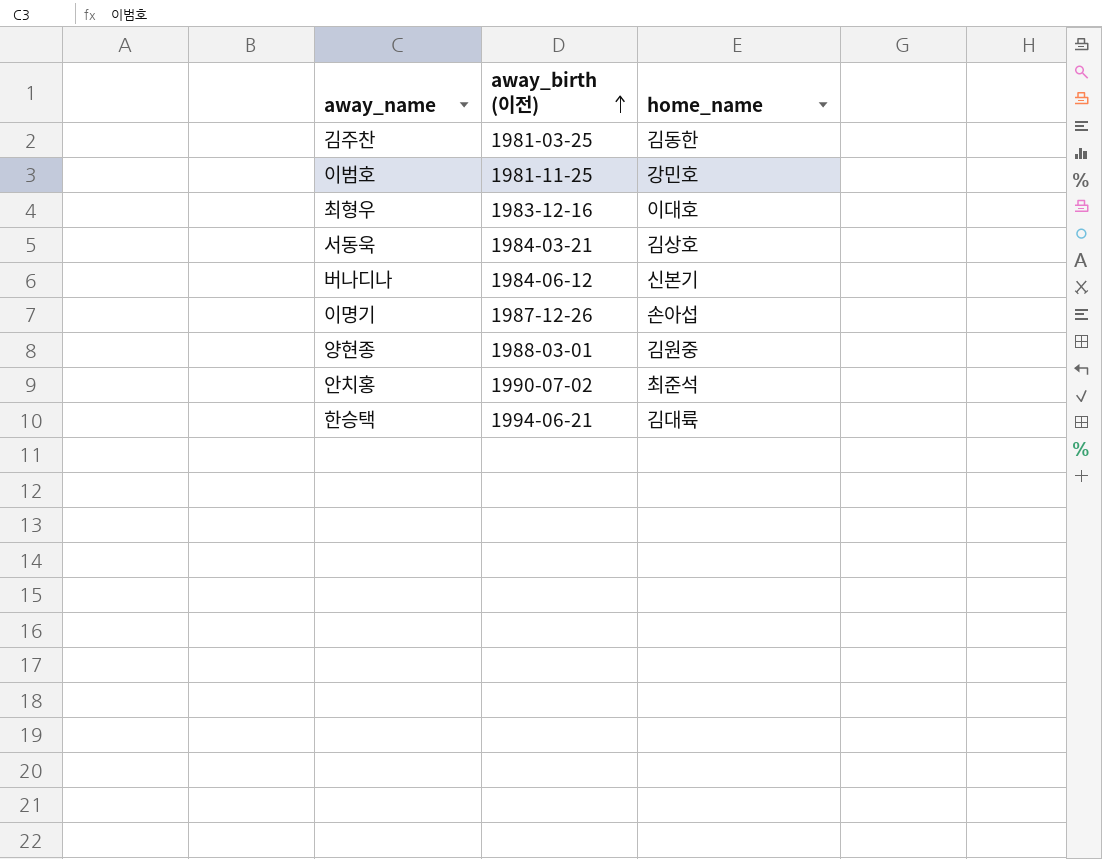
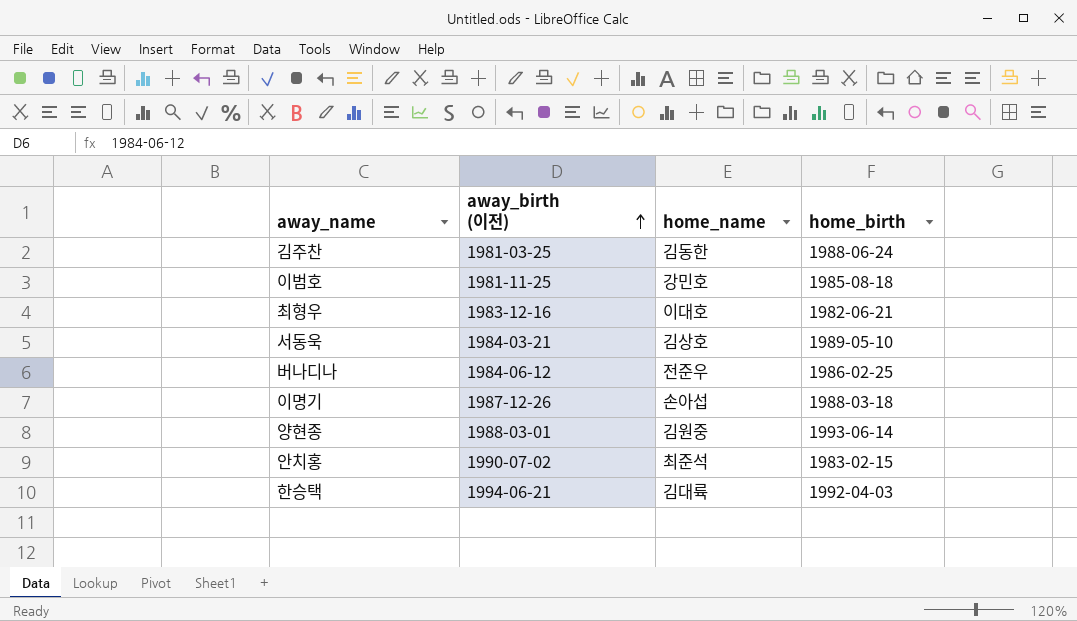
column home_birth | position: none -> 4
버나디나 | home_name: 신본기 -> 전준우

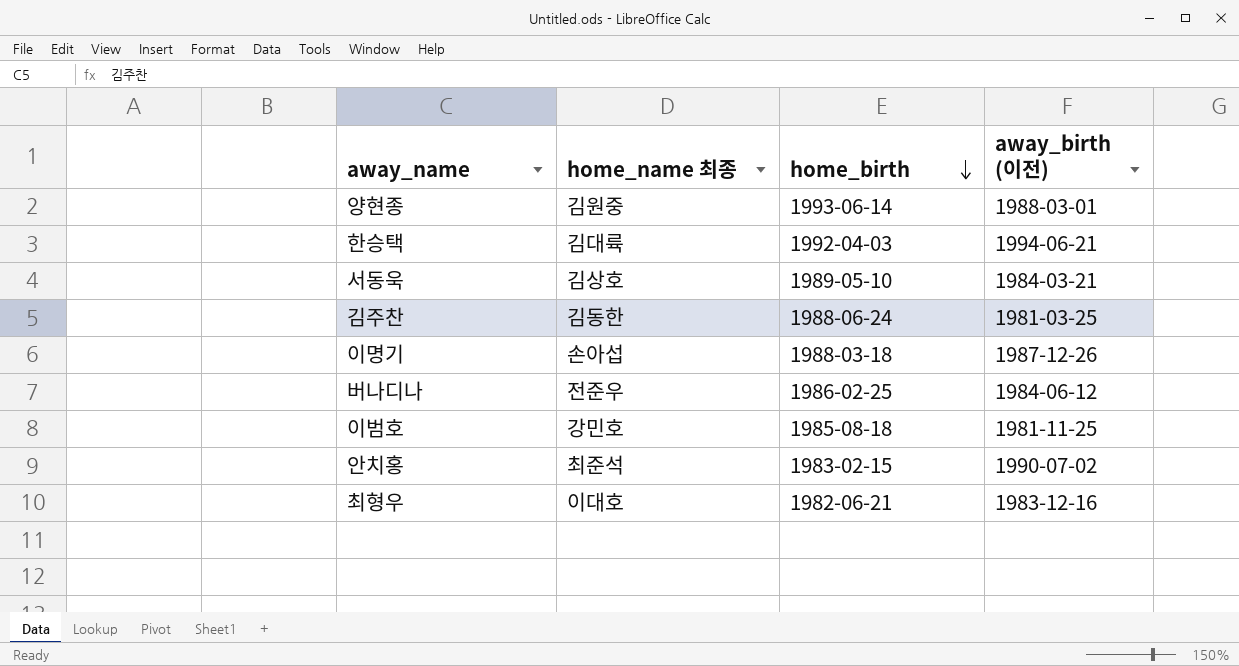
row order: away_birth (이전) ascending -> home_birth descending
column name: home_name -> home_name 최종
column away_birth (이전) | position: 2 -> 4

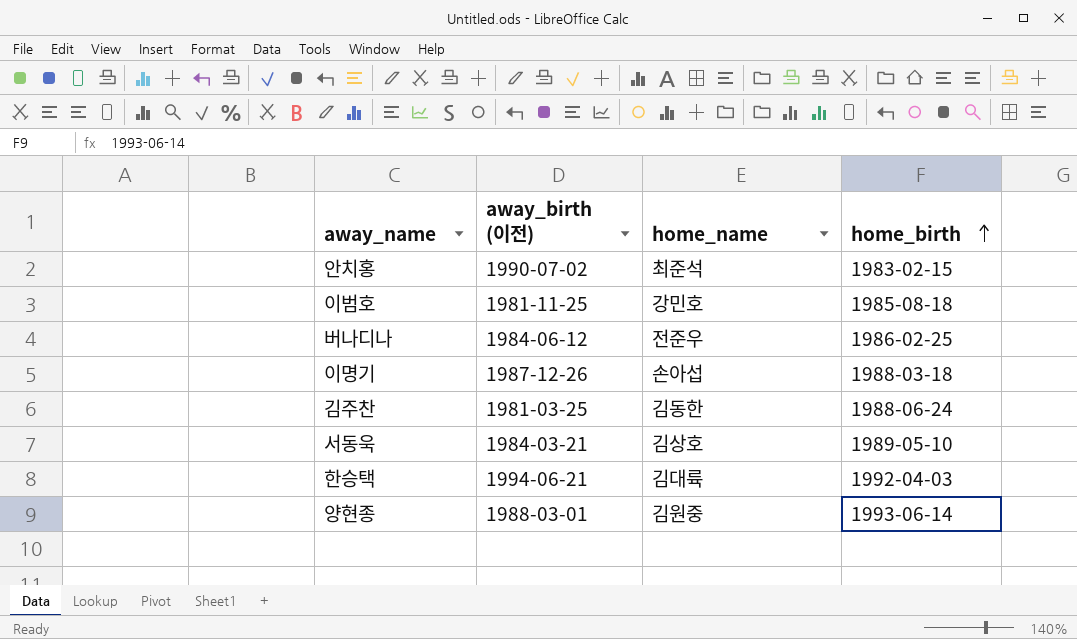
row order: home_birth descending -> home_birth ascending
column away_birth (이전) | position: 4 -> 2
column name: home_name 최종 -> home_name
row 최형우: 이대호 | 1982-06-21 | 1983-12-16 -> none

